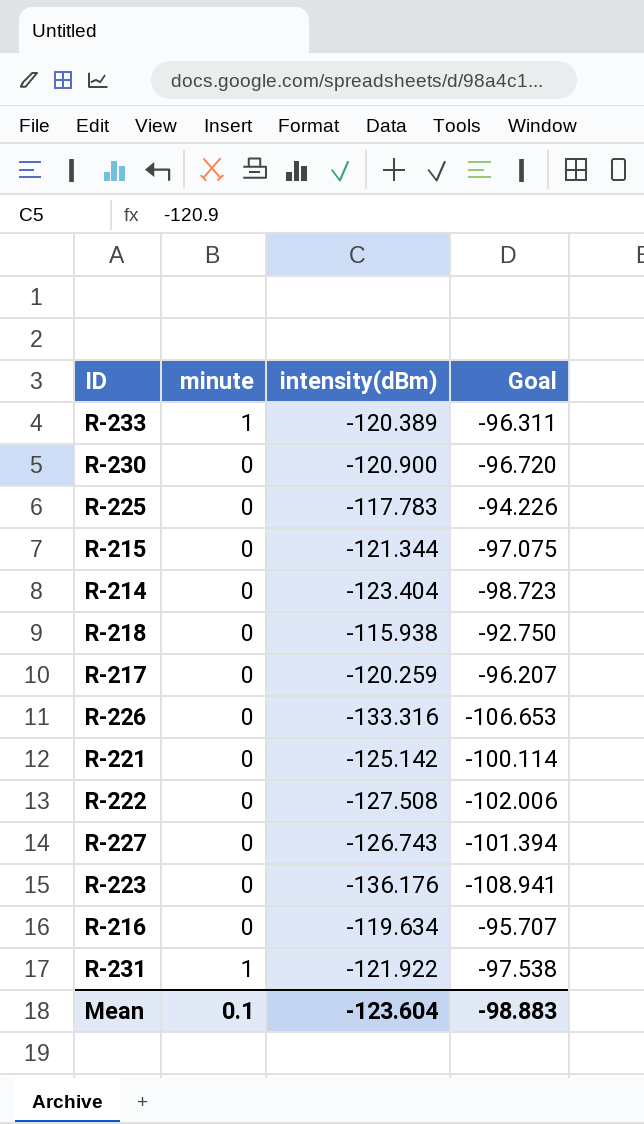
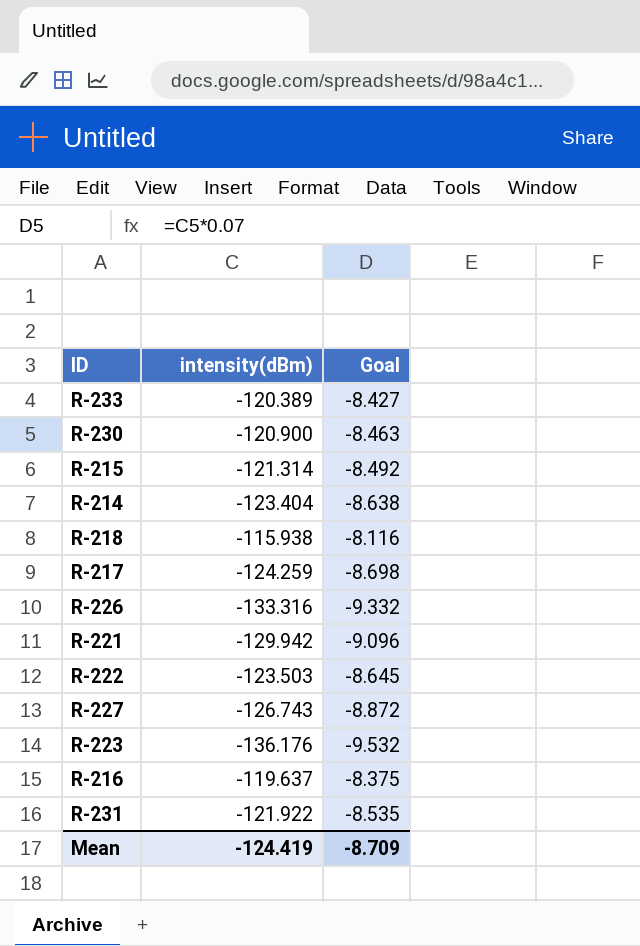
column minute | position: 2 -> none
column Goal | formula: [intensity(dBm)] * 0.8 -> [intensity(dBm)] * 0.07
row R-225: 0 | -117.783 | -94.226 -> none
R-215 | intensity(dBm): -121.344 -> -121.314
R-217 | intensity(dBm): -120.259 -> -124.259
R-221 | intensity(dBm): -125.142 -> -129.942
R-222 | intensity(dBm): -127.508 -> -123.503
R-216 | intensity(dBm): -119.634 -> -119.637
Mean | intensity(dBm): -123.604 -> -124.419
Mean | Goal: -98.883 -> -8.709

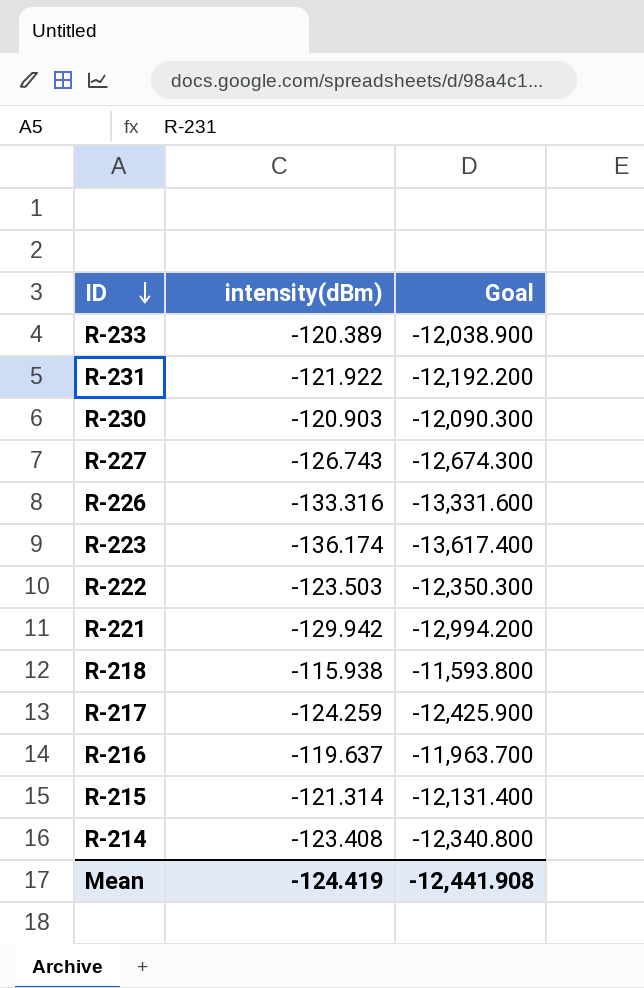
row order: none -> ID descending
column Goal | formula: [intensity(dBm)] * 0.07 -> [intensity(dBm)] * 100
R-230 | intensity(dBm): -120.900 -> -120.903
R-223 | intensity(dBm): -136.176 -> -136.174
R-214 | intensity(dBm): -123.404 -> -123.408
Mean | Goal: -8.709 -> -12,441.908

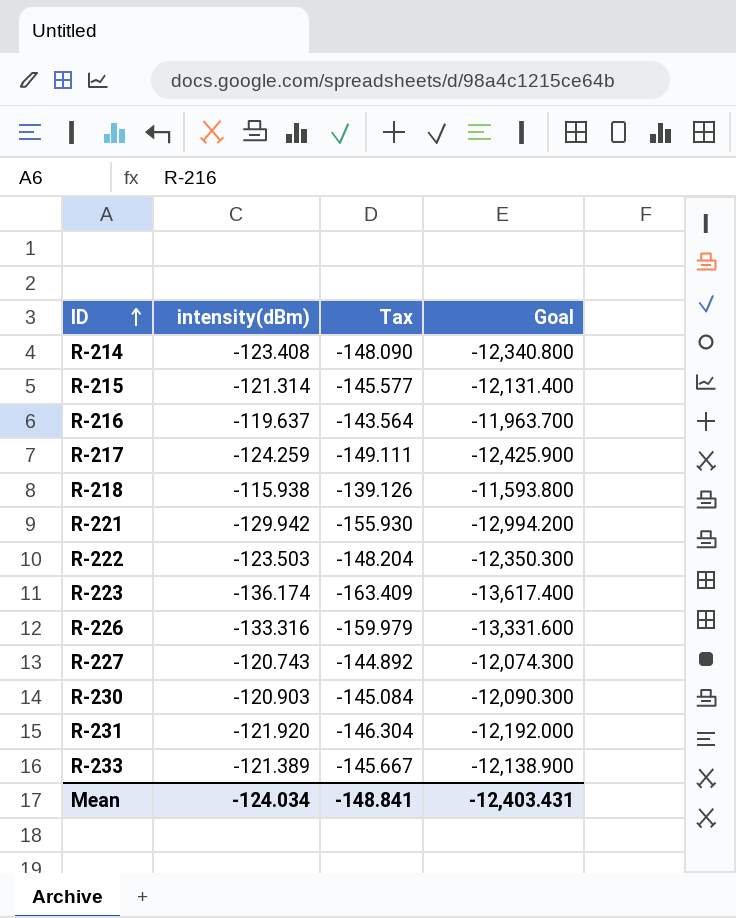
row order: ID descending -> ID ascending
column Tax | formula: none -> [intensity(dBm)] * 1.2
R-227 | intensity(dBm): -126.743 -> -120.743
R-227 | Goal: -12,674.300 -> -12,074.300
R-231 | intensity(dBm): -121.922 -> -121.920
R-231 | Goal: -12,192.200 -> -12,192.000
R-233 | intensity(dBm): -120.389 -> -121.389
R-233 | Goal: -12,038.900 -> -12,138.900
Mean | intensity(dBm): -124.419 -> -124.034
Mean | Goal: -12,441.908 -> -12,403.431

